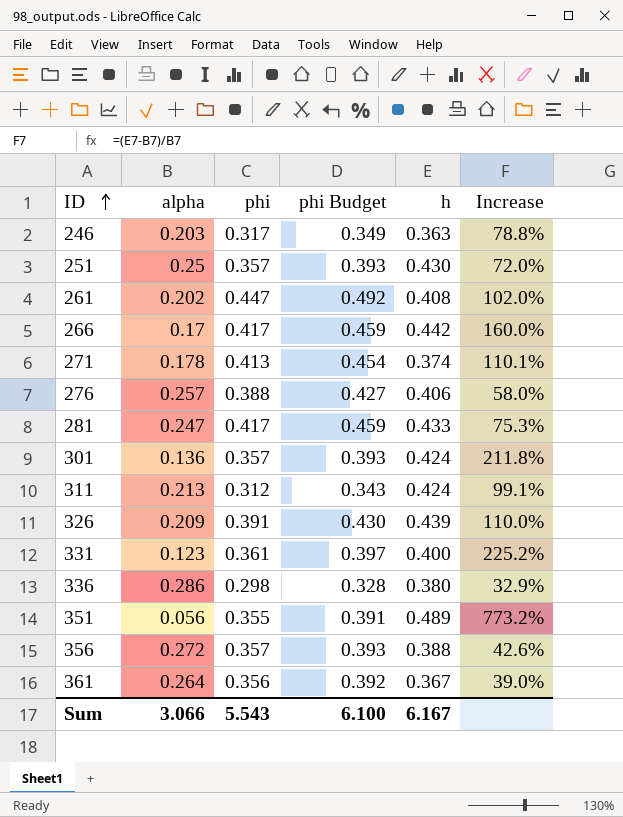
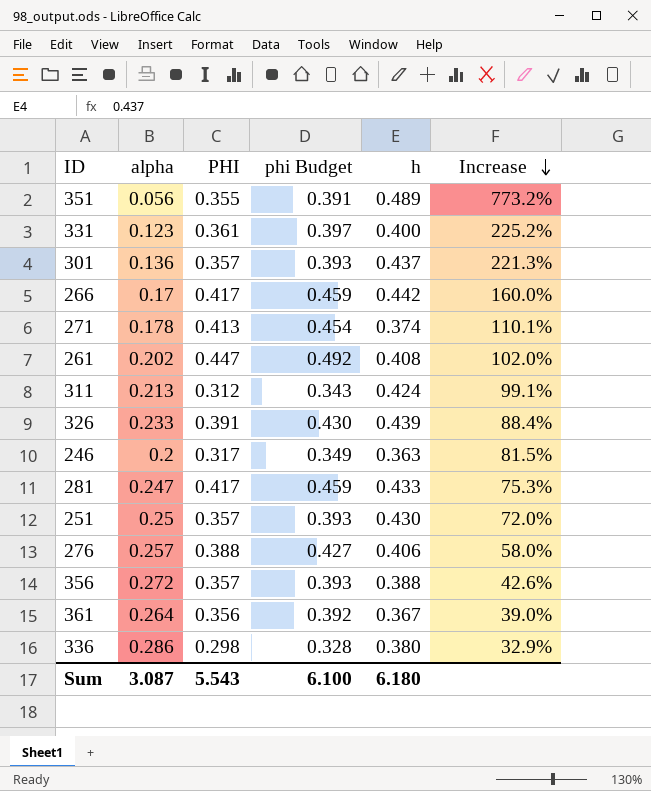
row order: ID ascending -> Increase descending
column name: phi -> PHI
301 | h: 0.424 -> 0.437
301 | Increase: 211.8% -> 221.3%
326 | alpha: 0.209 -> 0.233
326 | Increase: 110.0% -> 88.4%
246 | alpha: 0.203 -> 0.2
246 | Increase: 78.8% -> 81.5%
Sum | alpha: 3.066 -> 3.087
Sum | h: 6.167 -> 6.180

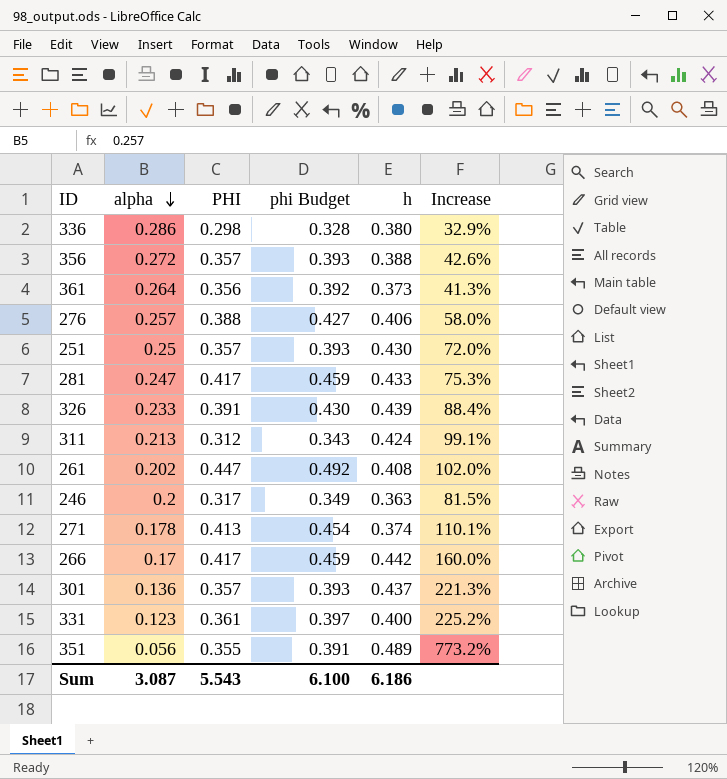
row order: Increase descending -> alpha descending
361 | h: 0.367 -> 0.373
361 | Increase: 39.0% -> 41.3%
Sum | h: 6.180 -> 6.186

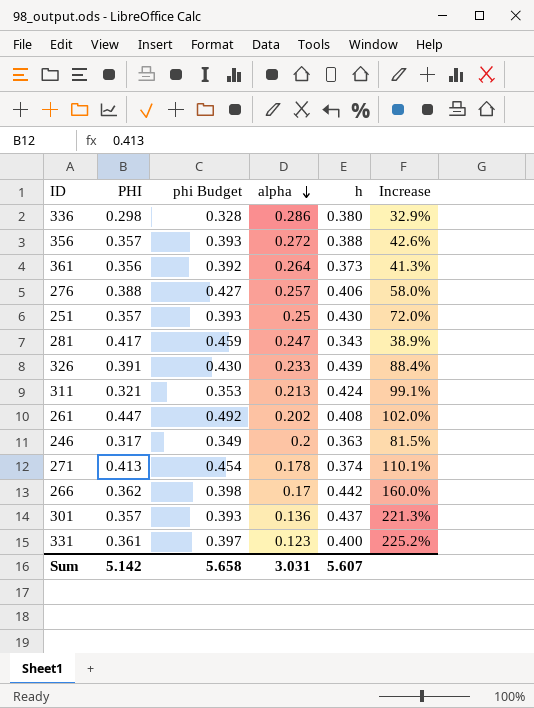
column alpha | position: 2 -> 4
row 351: 0.056 | 0.355 | 0.391 | 0.489 | 773.2% -> none
281 | h: 0.433 -> 0.343
281 | Increase: 75.3% -> 38.9%
311 | PHI: 0.312 -> 0.321
311 | phi Budget: 0.343 -> 0.353
266 | PHI: 0.417 -> 0.362
266 | phi Budget: 0.459 -> 0.398
Sum | PHI: 5.543 -> 5.142
Sum | phi Budget: 6.100 -> 5.658
Sum | alpha: 3.087 -> 3.031
Sum | h: 6.186 -> 5.607

